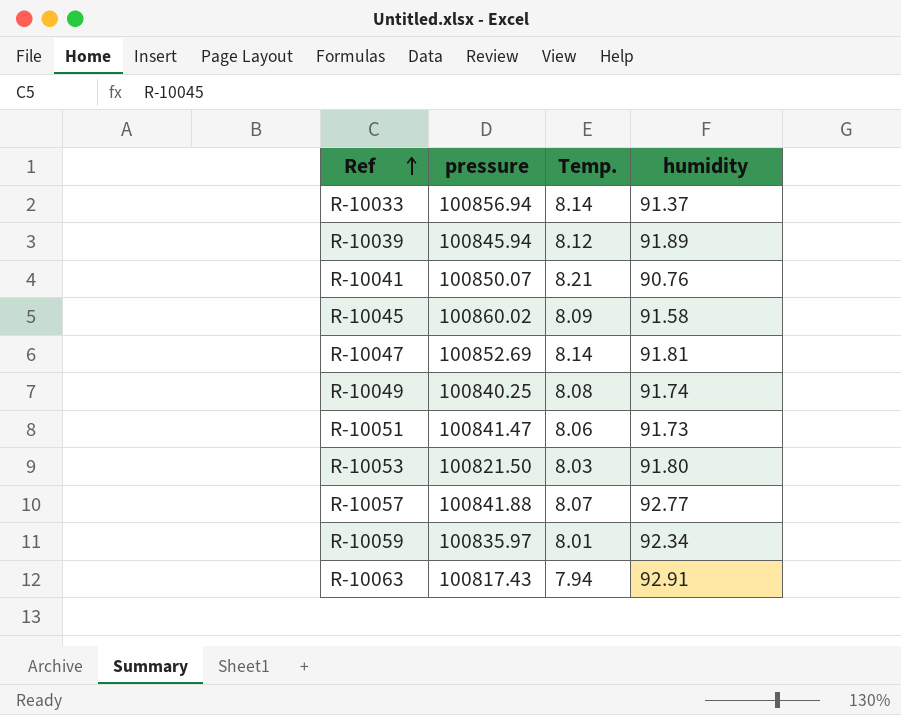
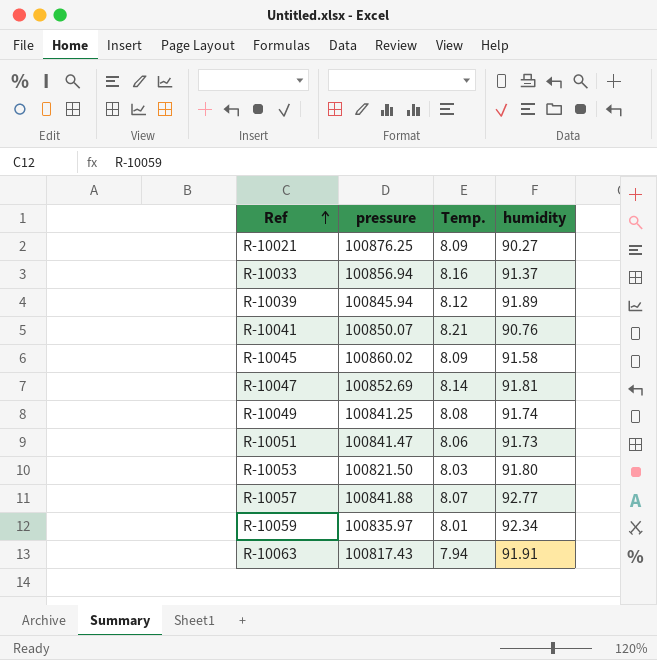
row R-10021: none -> 100876.25 | 8.09 | 90.27
R-10033 | Temp.: 8.14 -> 8.16
R-10049 | pressure: 100840.25 -> 100841.25
R-10063 | humidity: 92.91 -> 91.91

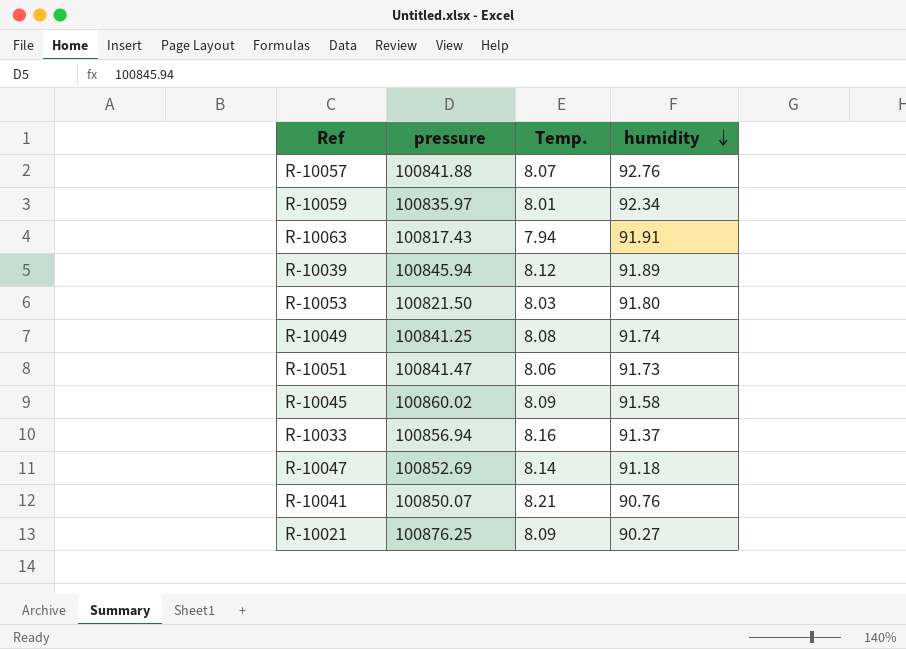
row order: Ref ascending -> humidity descending
R-10057 | humidity: 92.77 -> 92.76
R-10047 | humidity: 91.81 -> 91.18

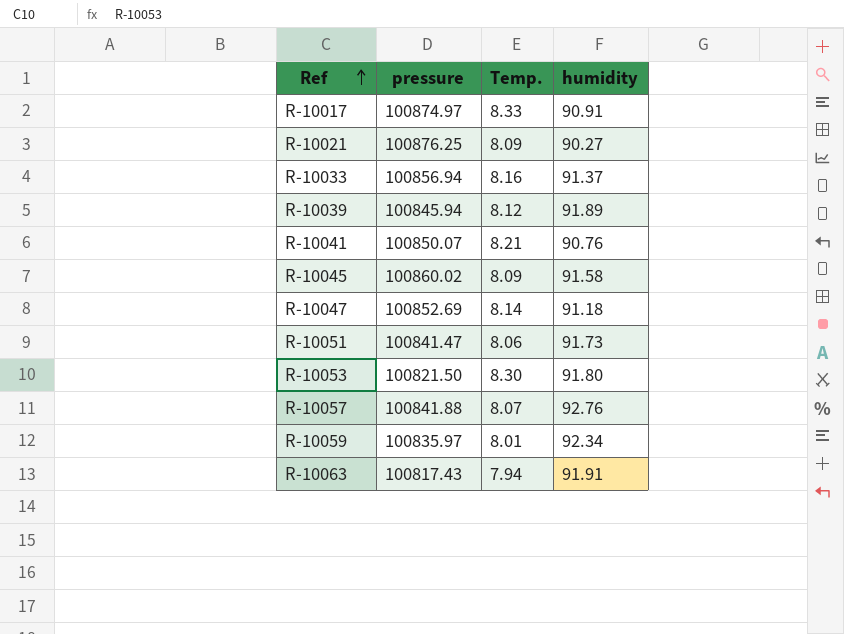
row order: humidity descending -> Ref ascending
row R-10049: 100841.25 | 8.08 | 91.74 -> none
row R-10017: none -> 100874.97 | 8.33 | 90.91
R-10053 | Temp.: 8.03 -> 8.30

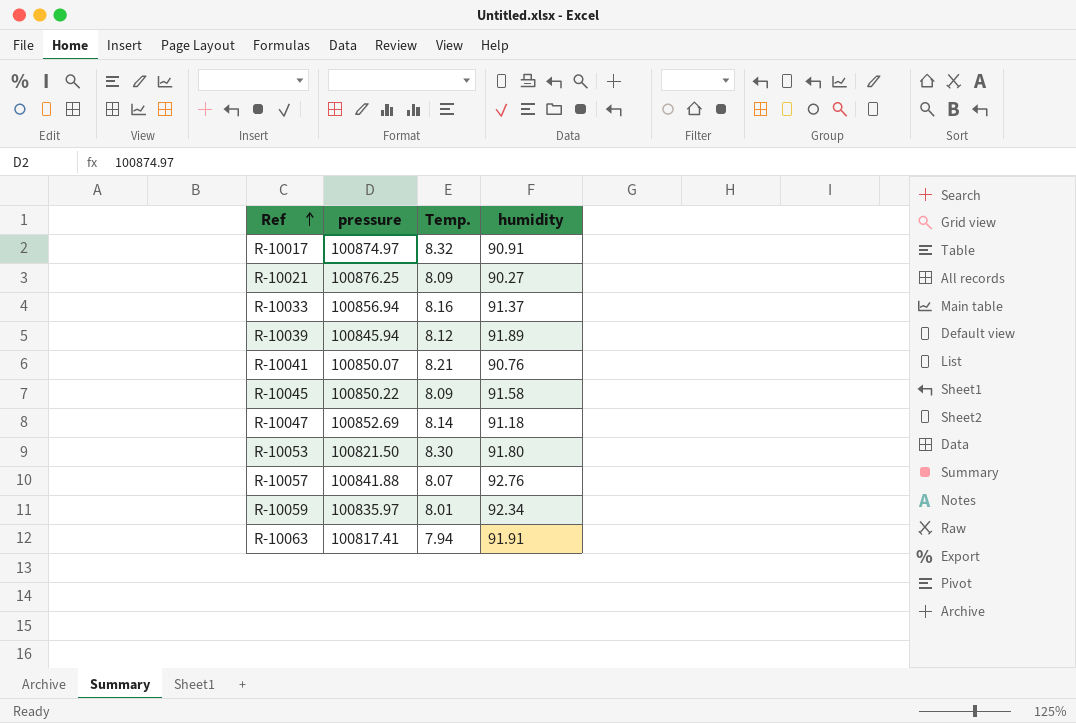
row R-10051: 100841.47 | 8.06 | 91.73 -> none
R-10017 | Temp.: 8.33 -> 8.32
R-10045 | pressure: 100860.02 -> 100850.22
R-10063 | pressure: 100817.43 -> 100817.41

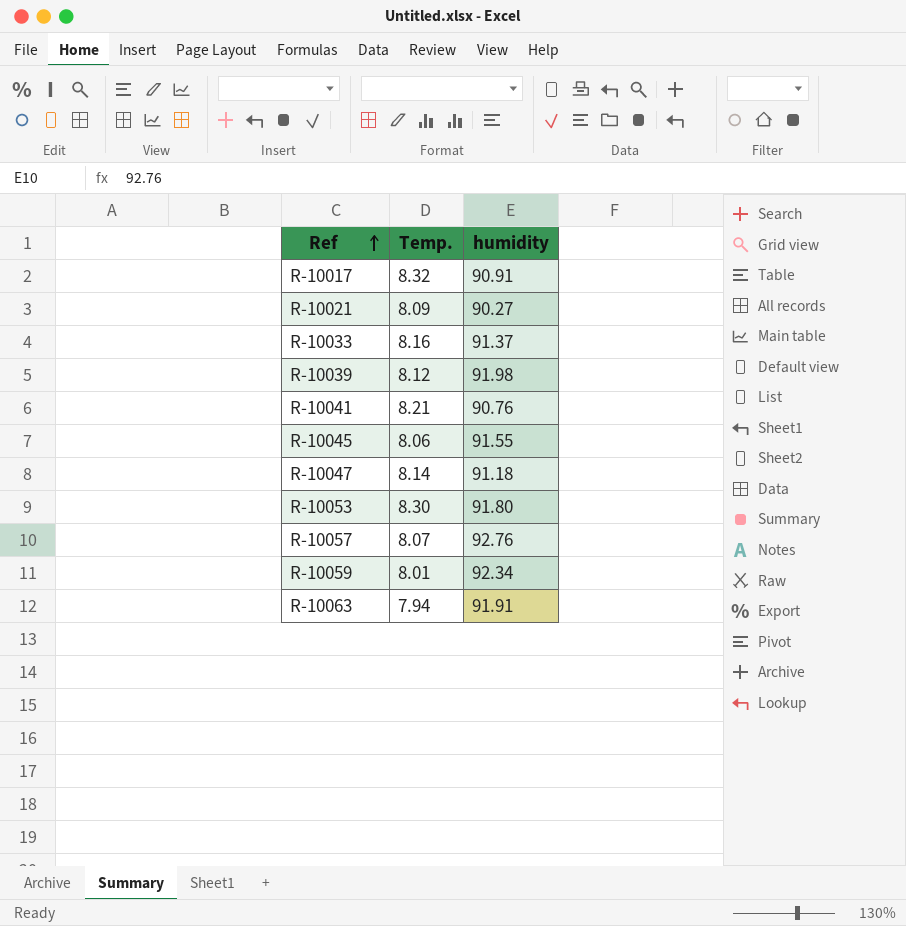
column pressure | position: 2 -> none
R-10039 | humidity: 91.89 -> 91.98
R-10045 | Temp.: 8.09 -> 8.06
R-10045 | humidity: 91.58 -> 91.55

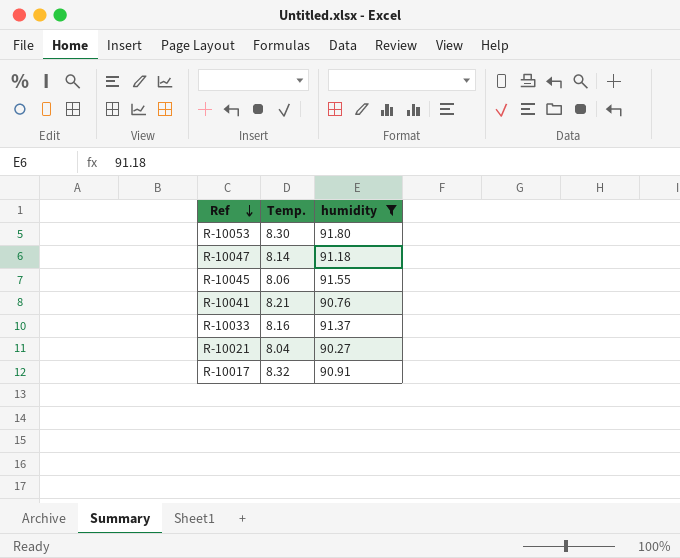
filter: none -> humidity <= 91.80
row order: Ref ascending -> Ref descending
R-10021 | Temp.: 8.09 -> 8.04

